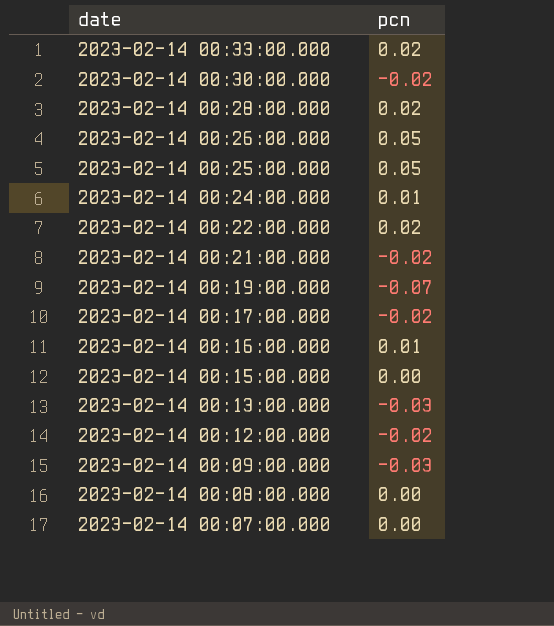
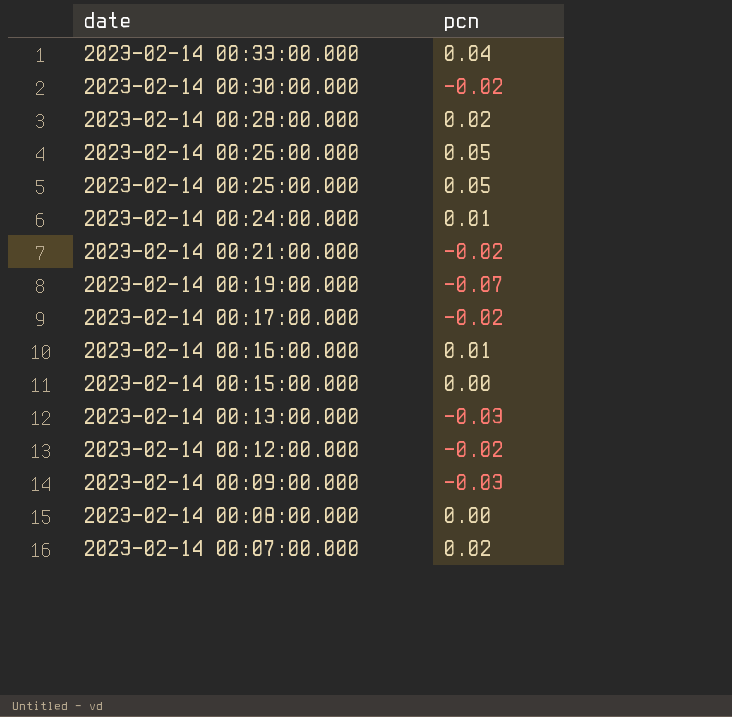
row 2023-02-14 00:22:00.000: 0.02 -> none
2023-02-14 00:33:00.000 | pcn: 0.02 -> 0.04
2023-02-14 00:07:00.000 | pcn: 0.00 -> 0.02

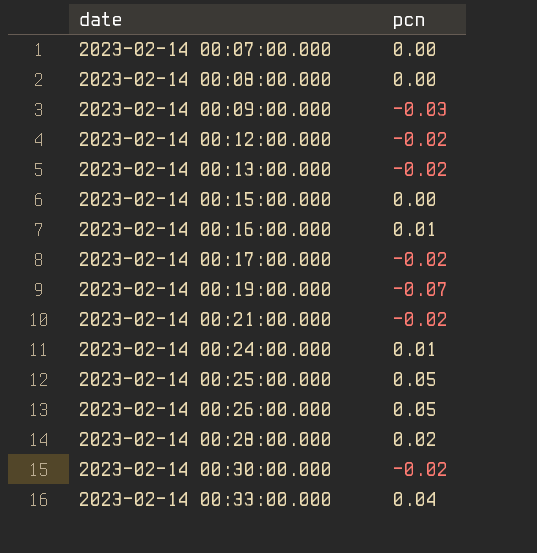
row order: date descending -> date ascending
2023-02-14 00:07:00.000 | pcn: 0.02 -> 0.00
2023-02-14 00:13:00.000 | pcn: -0.03 -> -0.02

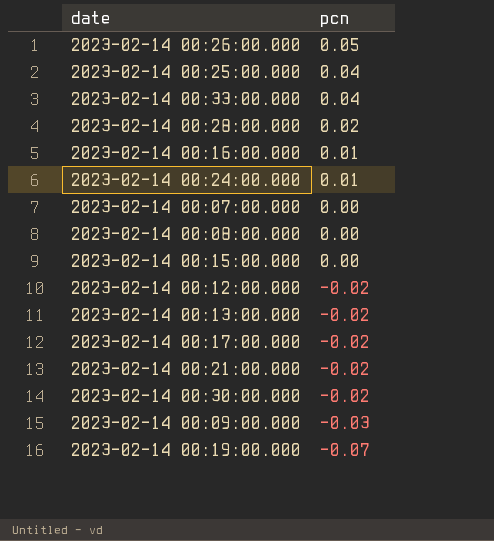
row order: date ascending -> pcn descending
2023-02-14 00:25:00.000 | pcn: 0.05 -> 0.04

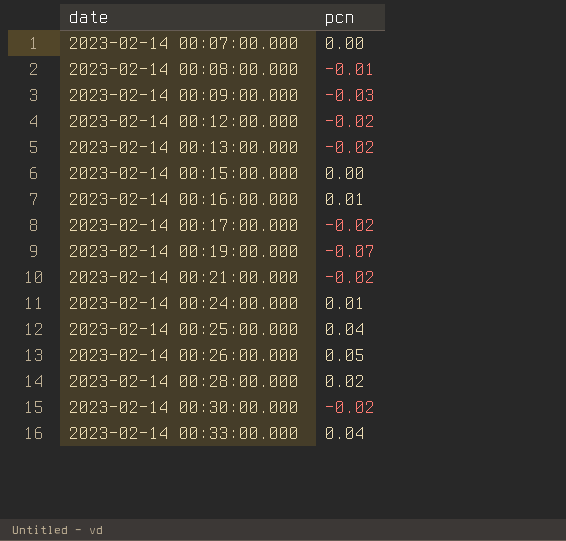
row order: pcn descending -> date ascending
2023-02-14 00:08:00.000 | pcn: 0.00 -> -0.01

